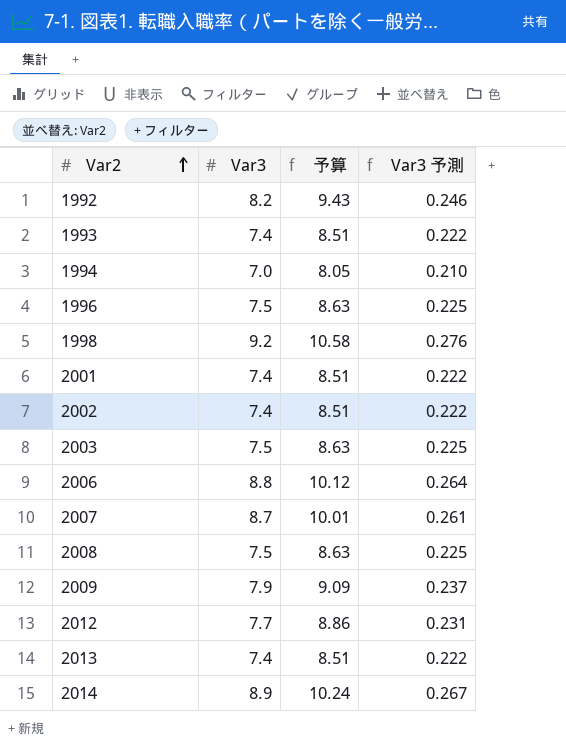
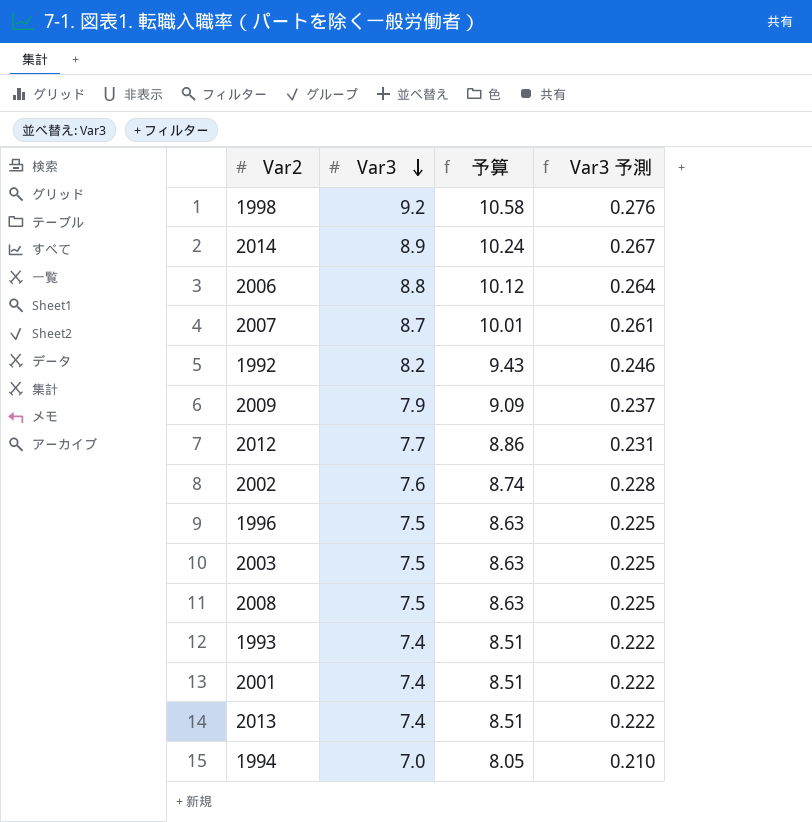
row order: Var2 ascending -> Var3 descending
2002 | Var3: 7.4 -> 7.6
2002 | 予算: 8.51 -> 8.74
2002 | Var3 予測: 0.222 -> 0.228

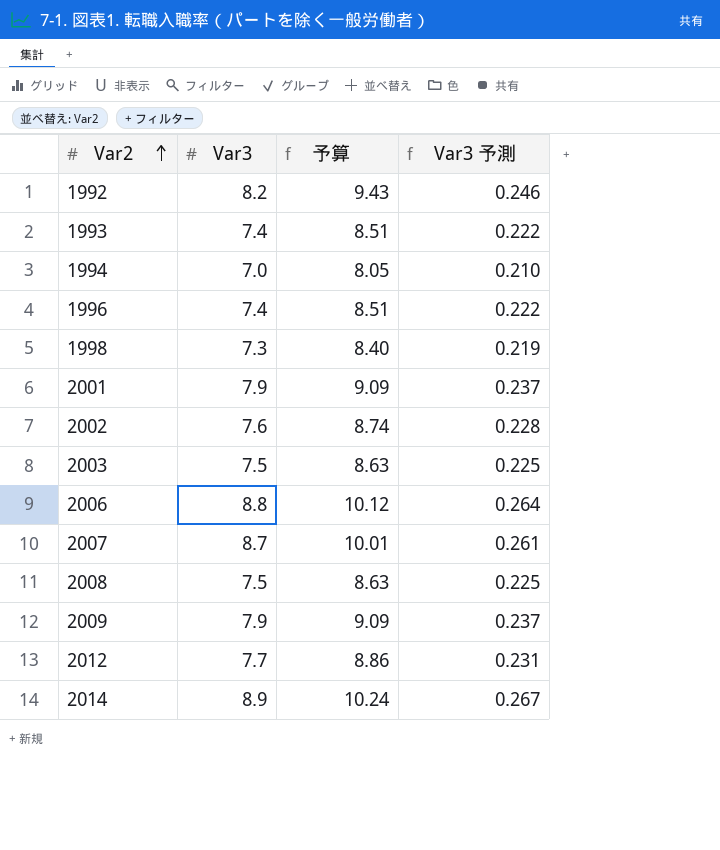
row order: Var3 descending -> Var2 ascending
row 2013: 7.4 | 8.51 | 0.222 -> none
1996 | Var3: 7.5 -> 7.4
1996 | 予算: 8.63 -> 8.51
1996 | Var3 予測: 0.225 -> 0.222
1998 | Var3: 9.2 -> 7.3
1998 | 予算: 10.58 -> 8.40
1998 | Var3 予測: 0.276 -> 0.219
2001 | Var3: 7.4 -> 7.9
2001 | 予算: 8.51 -> 9.09
2001 | Var3 予測: 0.222 -> 0.237

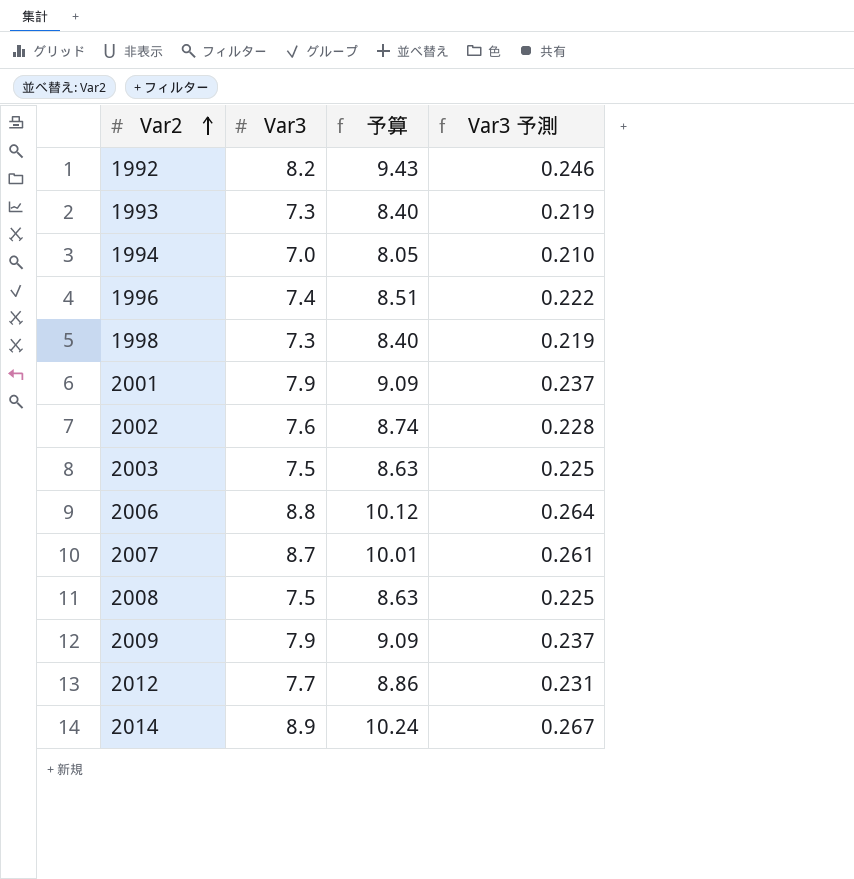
1993 | Var3: 7.4 -> 7.3
1993 | 予算: 8.51 -> 8.40
1993 | Var3 予測: 0.222 -> 0.219

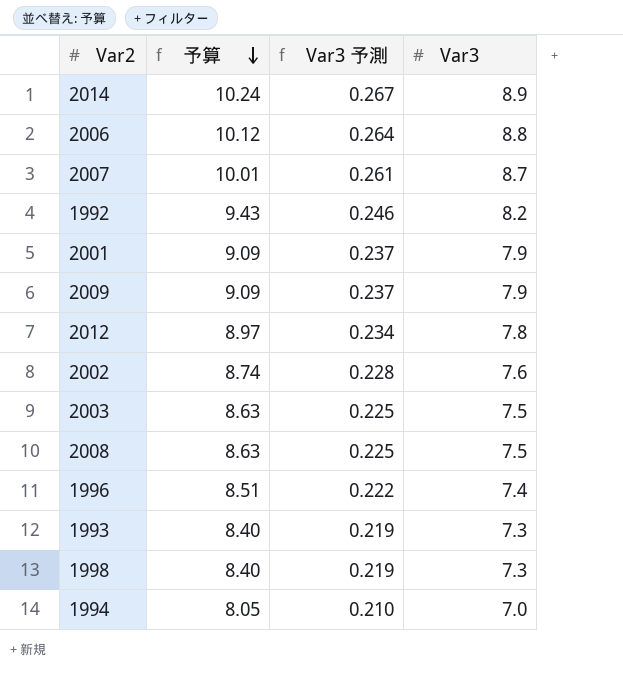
row order: Var2 ascending -> 予算 descending
column Var3 | position: 2 -> 4
2012 | 予算: 8.86 -> 8.97
2012 | Var3 予測: 0.231 -> 0.234
2012 | Var3: 7.7 -> 7.8

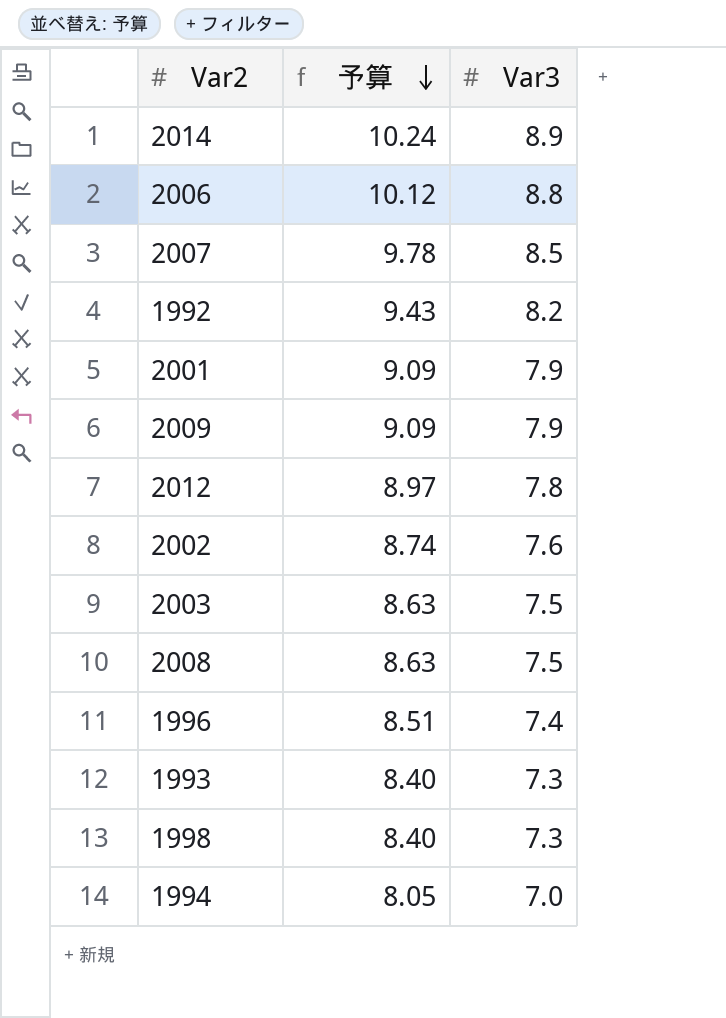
column Var3 予測 | formula: [Var3] * 0.03 -> none
2007 | 予算: 10.01 -> 9.78
2007 | Var3: 8.7 -> 8.5

